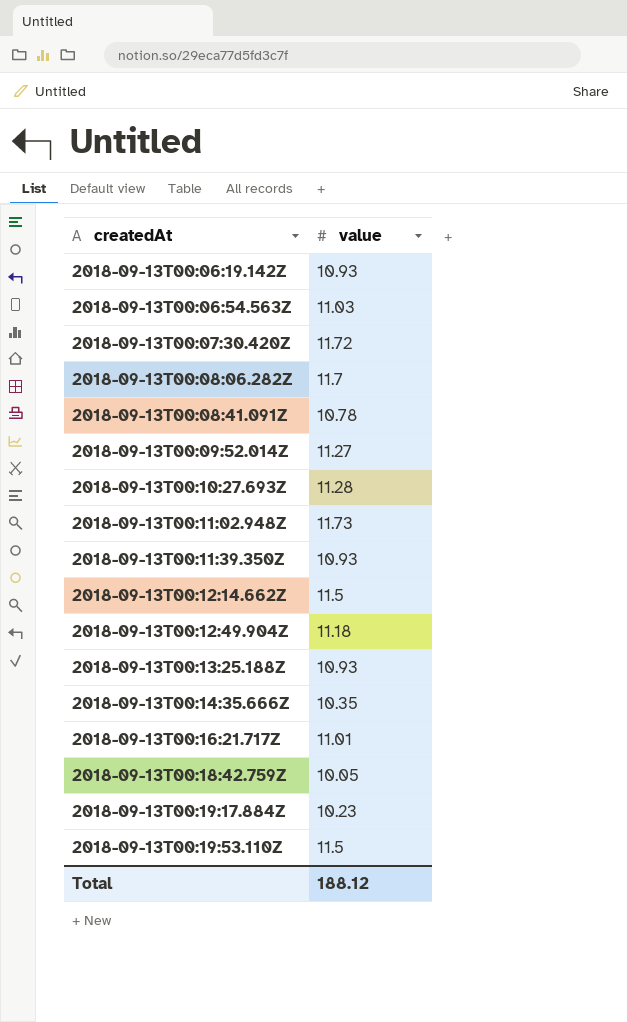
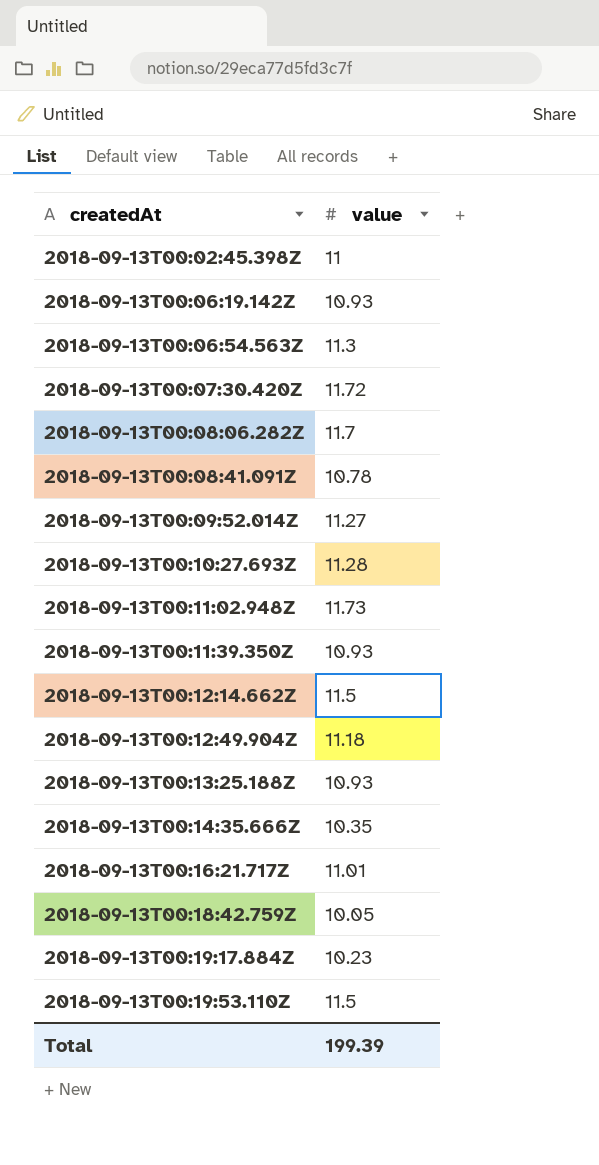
row 2018-09-13T00:02:45.398Z: none -> 11
2018-09-13T00:06:54.563Z | value: 11.03 -> 11.3
Total | value: 188.12 -> 199.39

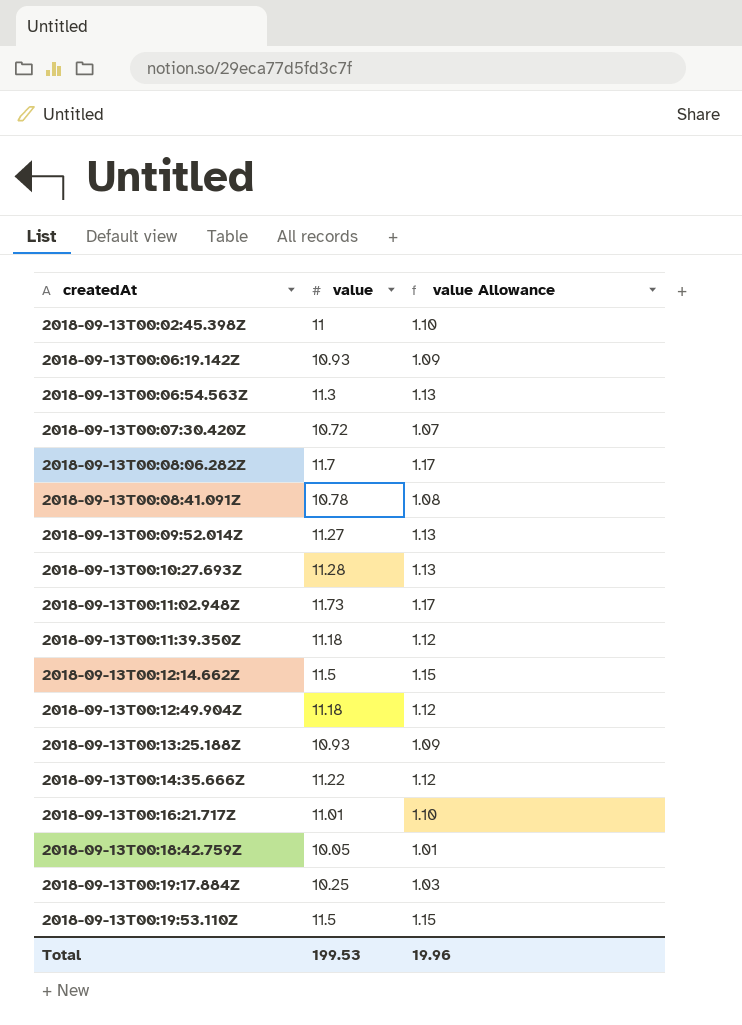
column value Allowance | formula: none -> [value] * 0.1
2018-09-13T00:07:30.420Z | value: 11.72 -> 10.72
2018-09-13T00:11:39.350Z | value: 10.93 -> 11.18
2018-09-13T00:14:35.666Z | value: 10.35 -> 11.22
2018-09-13T00:19:17.884Z | value: 10.23 -> 10.25
Total | value: 199.39 -> 199.53

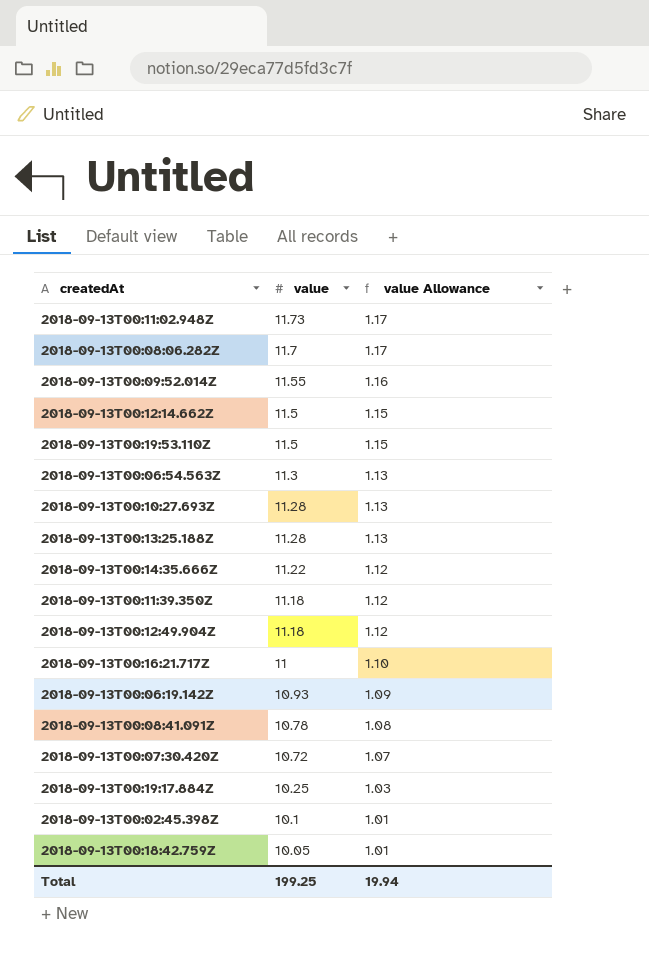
row order: createdAt ascending -> value descending
2018-09-13T00:09:52.014Z | value: 11.27 -> 11.55
2018-09-13T00:09:52.014Z | value Allowance: 1.13 -> 1.16
2018-09-13T00:13:25.188Z | value: 10.93 -> 11.28
2018-09-13T00:13:25.188Z | value Allowance: 1.09 -> 1.13
2018-09-13T00:16:21.717Z | value: 11.01 -> 11
2018-09-13T00:02:45.398Z | value: 11 -> 10.1
2018-09-13T00:02:45.398Z | value Allowance: 1.10 -> 1.01
Total | value: 199.53 -> 199.25
Total | value Allowance: 19.96 -> 19.94

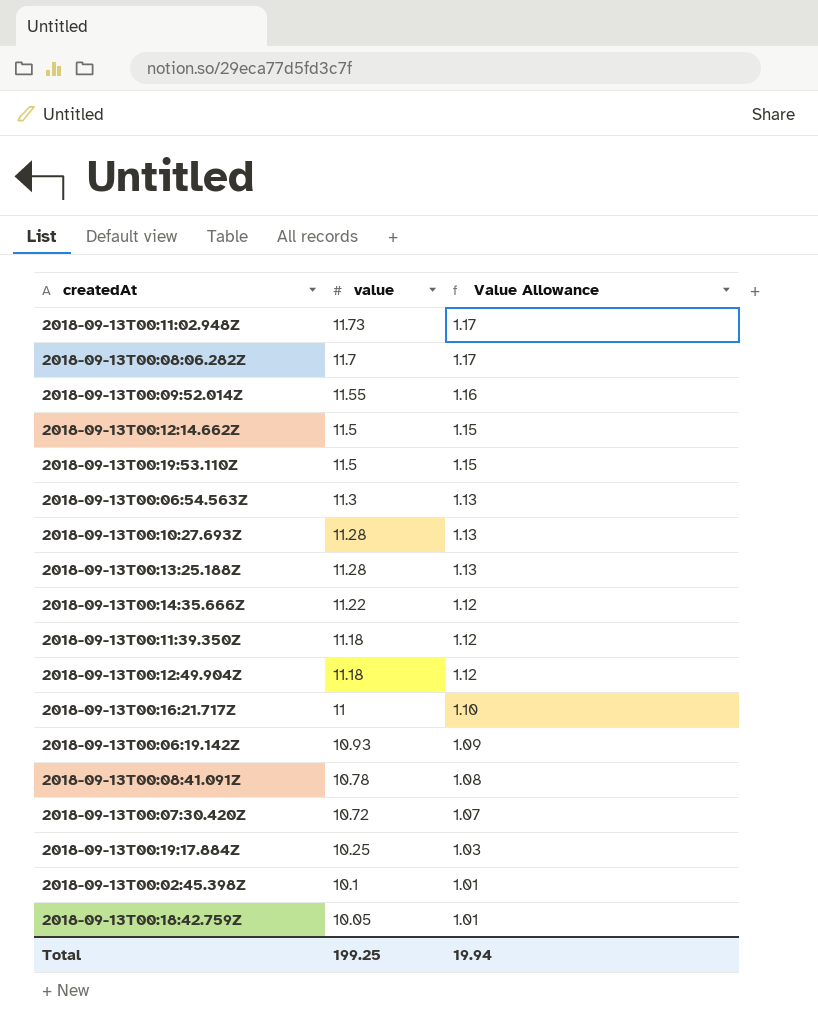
column name: value Allowance -> Value Allowance

